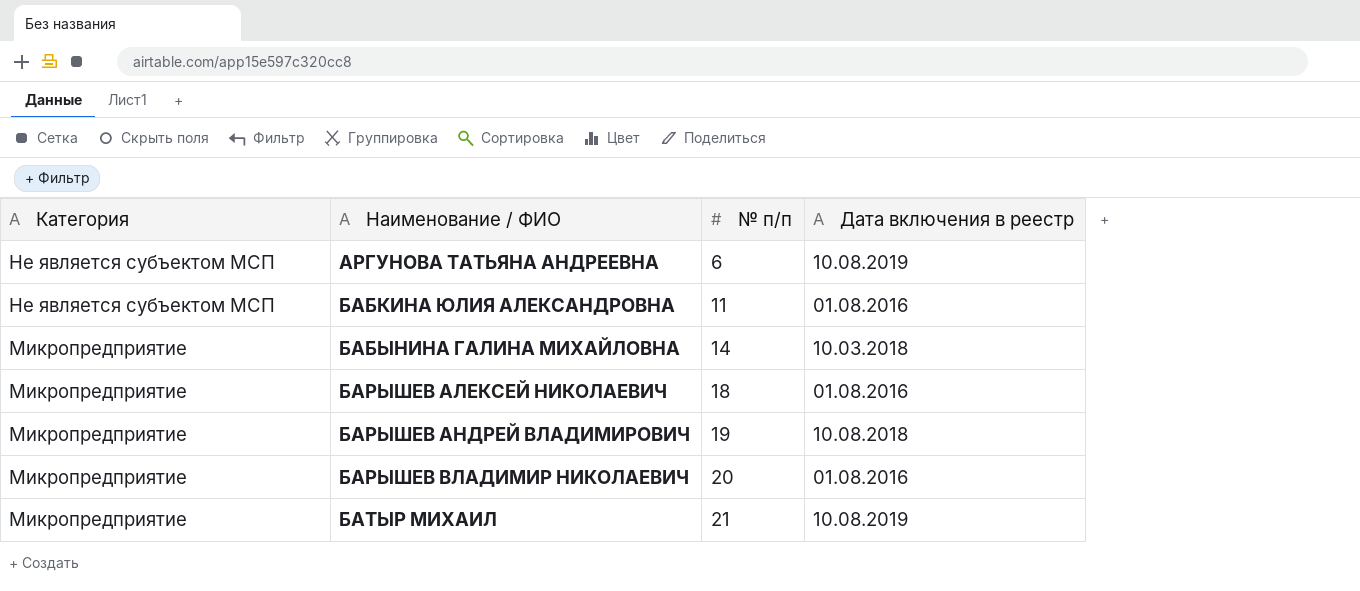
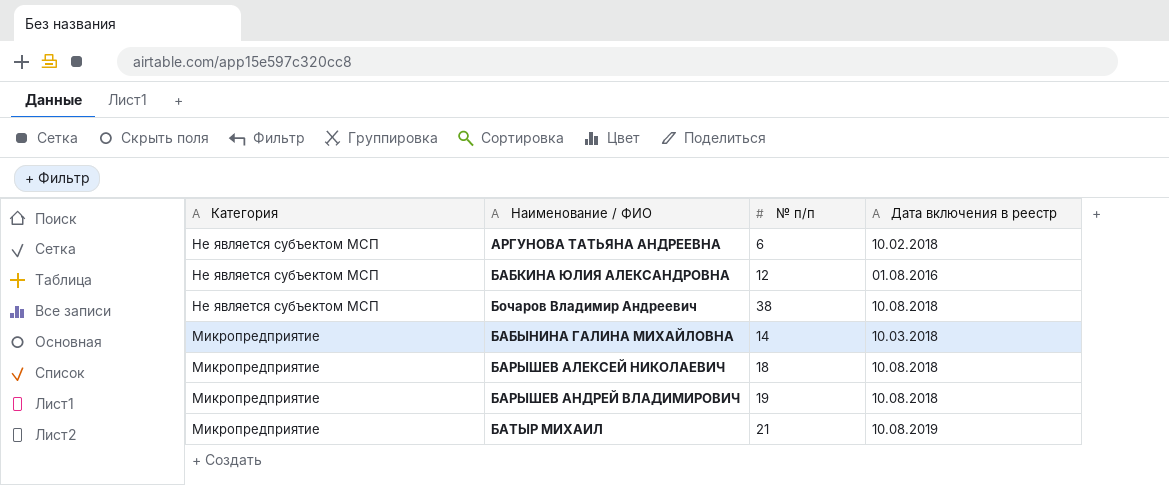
row БАРЫШЕВ ВЛАДИМИР НИКОЛАЕВИЧ: Микропредприятие | 20 | 01.08.2016 -> none
АРГУНОВА ТАТЬЯНА АНДРЕЕВНА | Дата включения в реестр: 10.08.2019 -> 10.02.2018
БАБКИНА ЮЛИЯ АЛЕКСАНДРОВНА | № п/п: 11 -> 12
row Бочаров Владимир Андреевич: none -> Не является субъектом МСП | 38 | 10.08.2018
БАРЫШЕВ АЛЕКСЕЙ НИКОЛАЕВИЧ | Дата включения в реестр: 01.08.2016 -> 10.08.2018

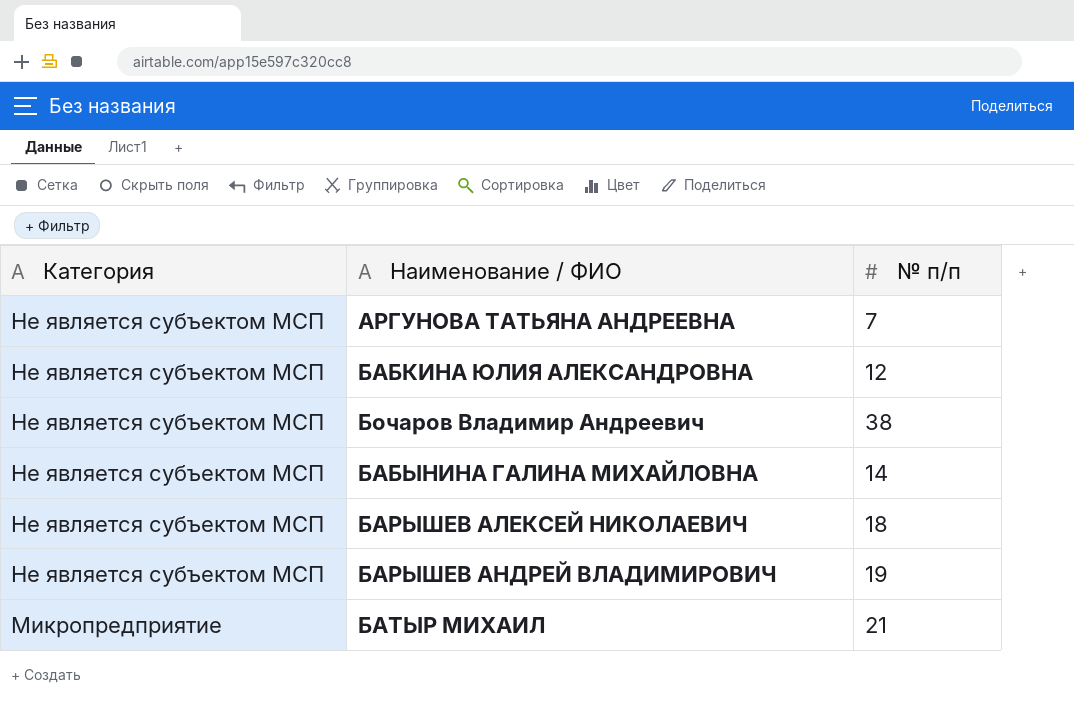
column Дата включения в реестр | position: 4 -> none
АРГУНОВА ТАТЬЯНА АНДРЕЕВНА | № п/п: 6 -> 7
БАБЫНИНА ГАЛИНА МИХАЙЛОВНА | Категория: Микропредприятие -> Не является субъектом МСП
БАРЫШЕВ АЛЕКСЕЙ НИКОЛАЕВИЧ | Категория: Микропредприятие -> Не является субъектом МСП
БАРЫШЕВ АНДРЕЙ ВЛАДИМИРОВИЧ | Категория: Микропредприятие -> Не является субъектом МСП

